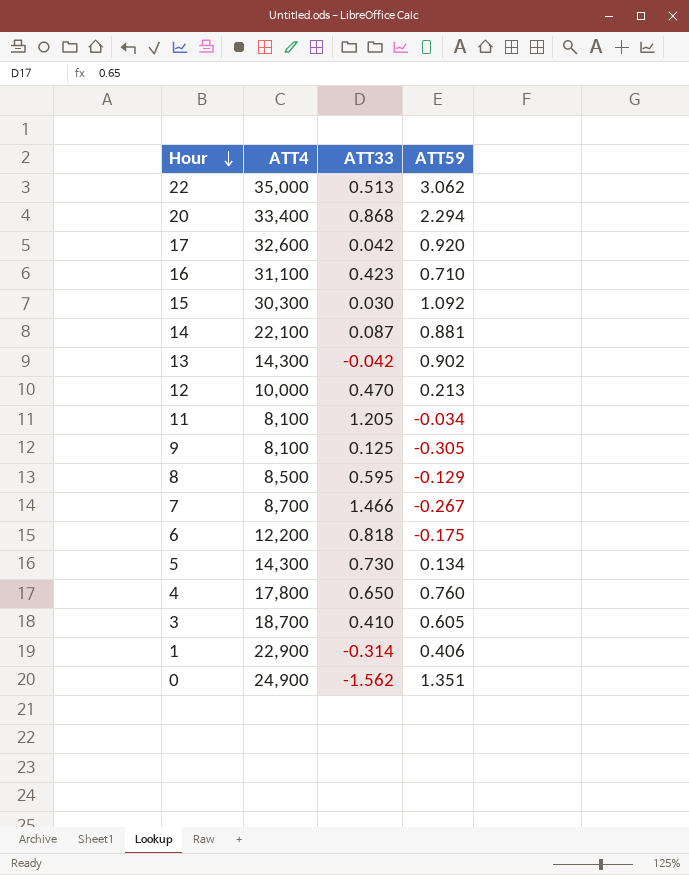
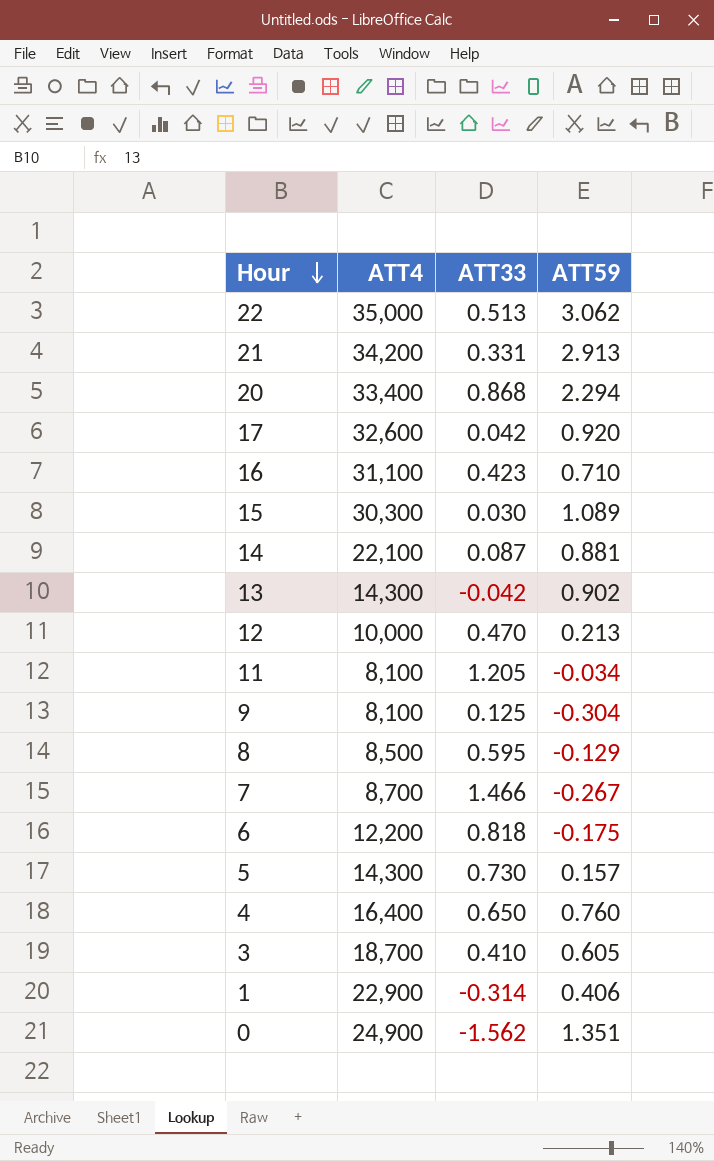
row 21: none -> 34,200 | 0.331 | 2.913
15 | ATT59: 1.092 -> 1.089
9 | ATT59: -0.305 -> -0.304
5 | ATT59: 0.134 -> 0.157
4 | ATT4: 17,800 -> 16,400

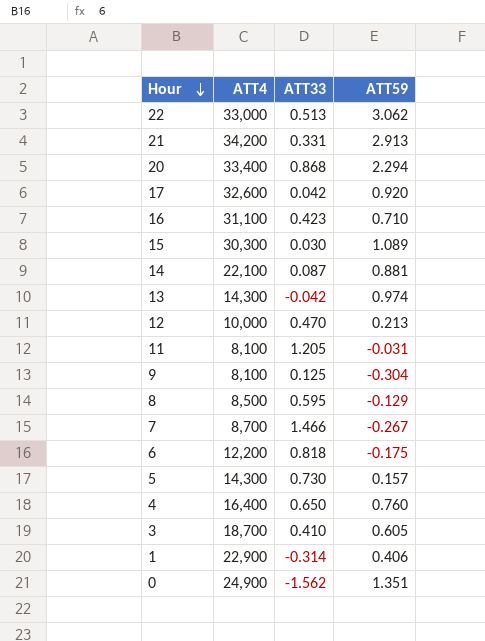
22 | ATT4: 35,000 -> 33,000
13 | ATT59: 0.902 -> 0.974
11 | ATT59: -0.034 -> -0.031

